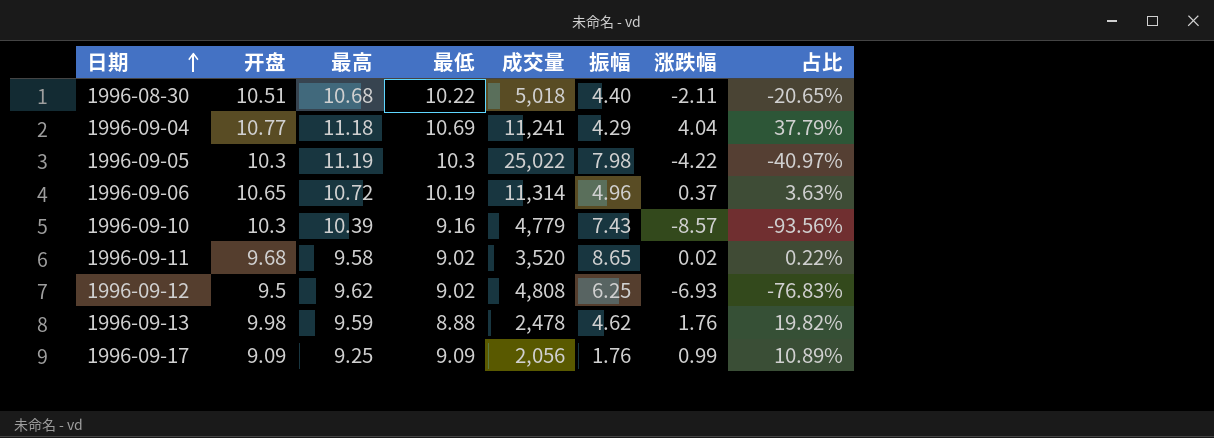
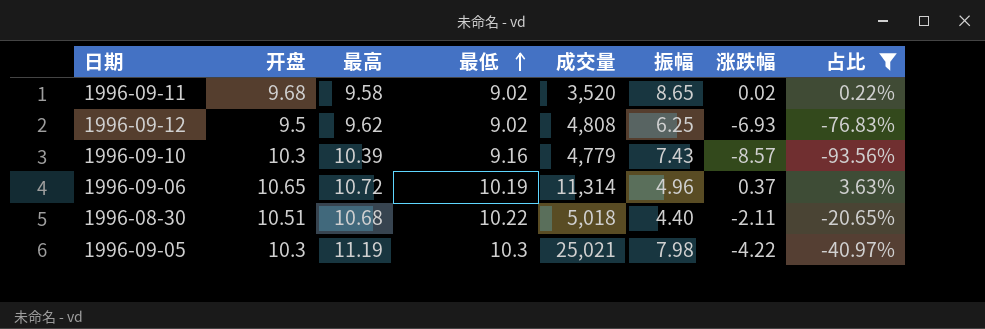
filter: none -> 占比 <= 3.63%
row order: 日期 ascending -> 最低 ascending
1996-09-05 | 成交量: 25,022 -> 25,021

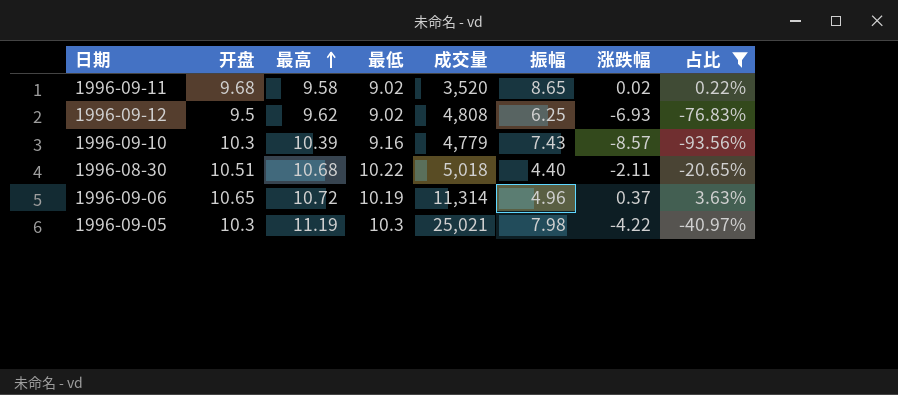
row order: 最低 ascending -> 最高 ascending

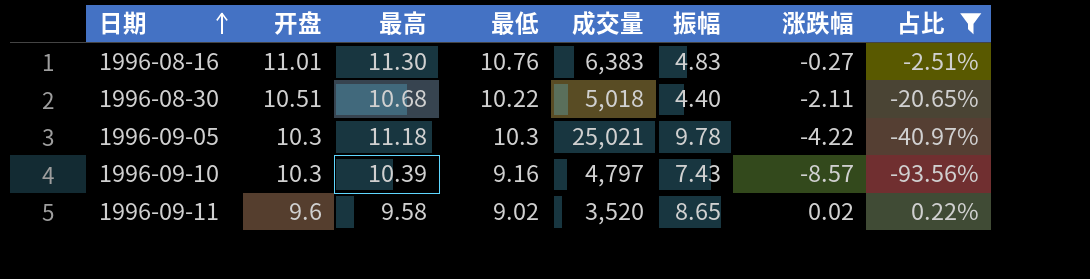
row order: 最高 ascending -> 日期 ascending
row 1996-09-12: 9.5 | 9.62 | 9.02 | 4,808 | 6.25 | -6.93 | -76.83% -> none
row 1996-09-06: 10.65 | 10.72 | 10.19 | 11,314 | 4.96 | 0.37 | 3.63% -> none
row 1996-08-16: none -> 11.01 | 11.30 | 10.76 | 6,383 | 4.83 | -0.27 | -2.51%
1996-09-05 | 最高: 11.19 -> 11.18
1996-09-05 | 振幅: 7.98 -> 9.78
1996-09-10 | 成交量: 4,779 -> 4,797
1996-09-11 | 开盘: 9.68 -> 9.6

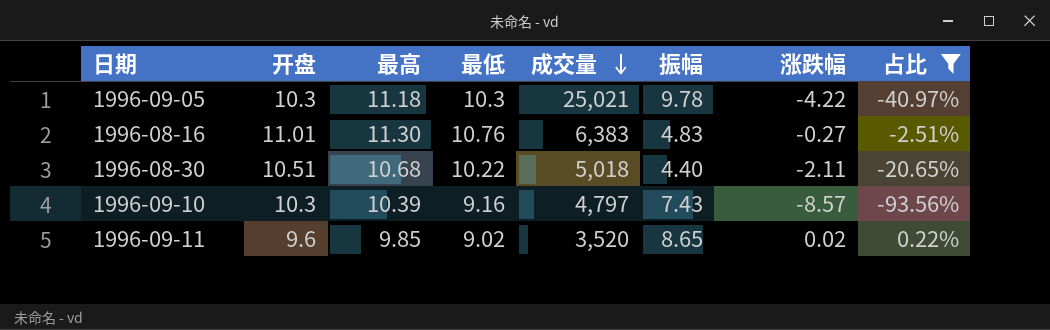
row order: 日期 ascending -> 成交量 descending
1996-09-11 | 最高: 9.58 -> 9.85

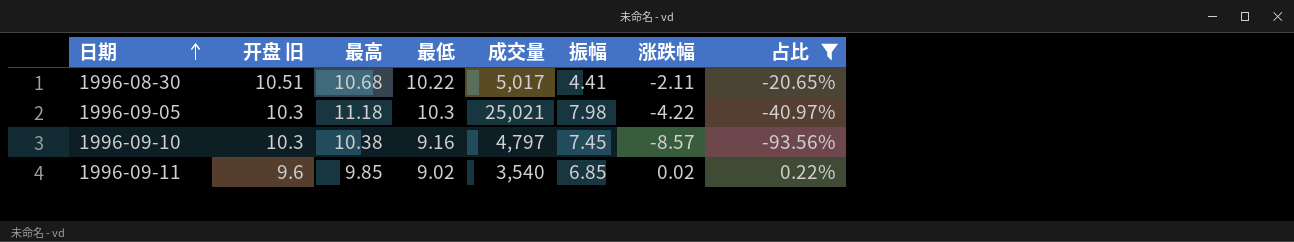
row order: 成交量 descending -> 日期 ascending
column name: 开盘 -> 开盘 旧
row 1996-08-16: 11.01 | 11.30 | 10.76 | 6,383 | 4.83 | -0.27 | -2.51% -> none
1996-08-30 | 成交量: 5,018 -> 5,017
1996-08-30 | 振幅: 4.40 -> 4.41
1996-09-05 | 振幅: 9.78 -> 7.98
1996-09-10 | 最高: 10.39 -> 10.38
1996-09-10 | 振幅: 7.43 -> 7.45
1996-09-11 | 成交量: 3,520 -> 3,540
1996-09-11 | 振幅: 8.65 -> 6.85

